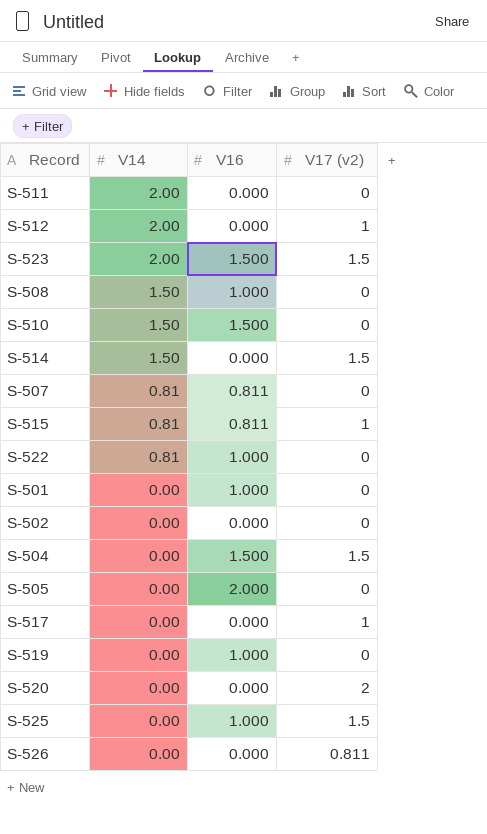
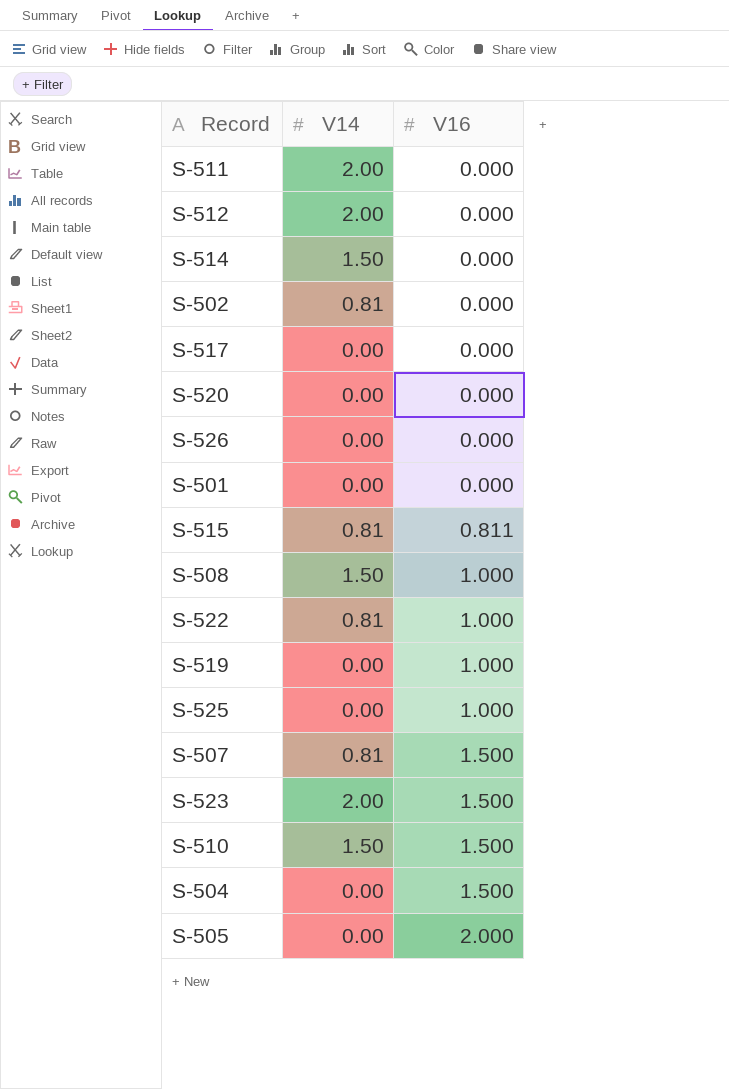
row order: V14 descending -> V16 ascending
column V17 (v2) | position: 4 -> none
S-502 | V14: 0.00 -> 0.81
S-501 | V16: 1.000 -> 0.000
S-507 | V16: 0.811 -> 1.500

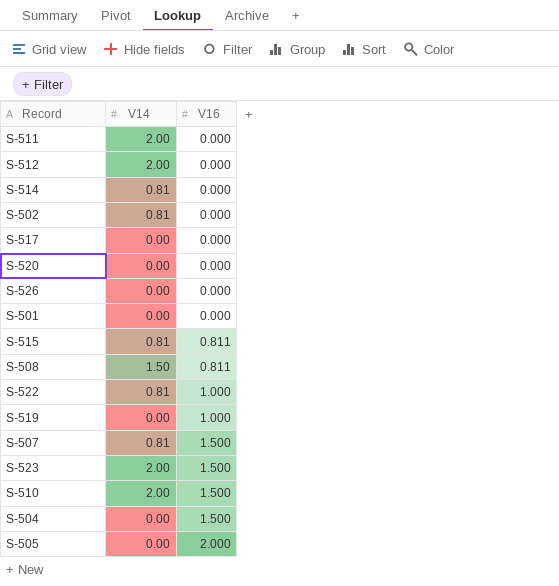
row S-525: 0.00 | 1.000 -> none
S-514 | V14: 1.50 -> 0.81
S-508 | V16: 1.000 -> 0.811
S-510 | V14: 1.50 -> 2.00

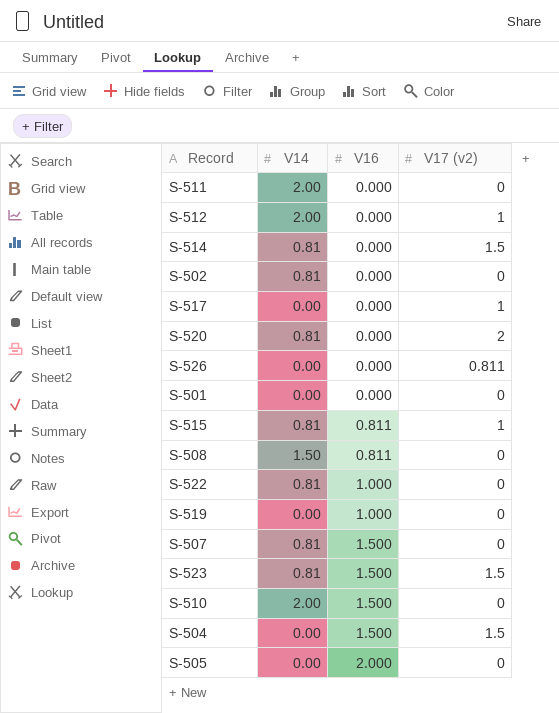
column V17 (v2) | position: none -> 4
S-520 | V14: 0.00 -> 0.81
S-523 | V14: 2.00 -> 0.81

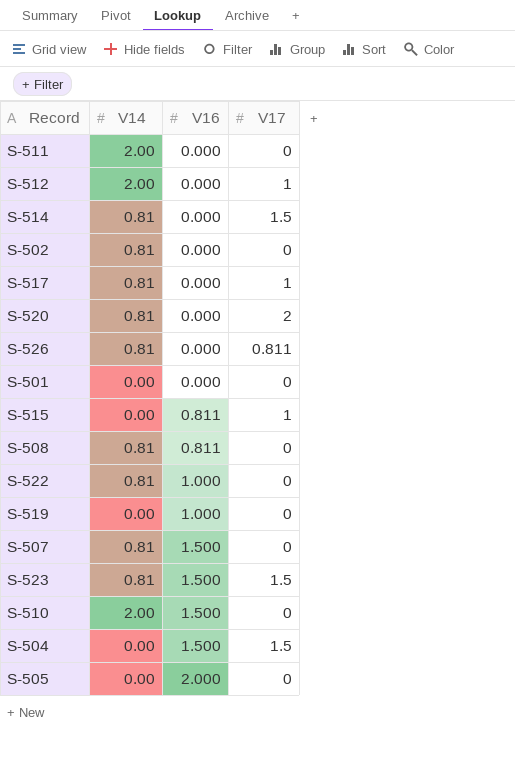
column name: V17 (v2) -> V17
S-517 | V14: 0.00 -> 0.81
S-526 | V14: 0.00 -> 0.81
S-515 | V14: 0.81 -> 0.00
S-508 | V14: 1.50 -> 0.81

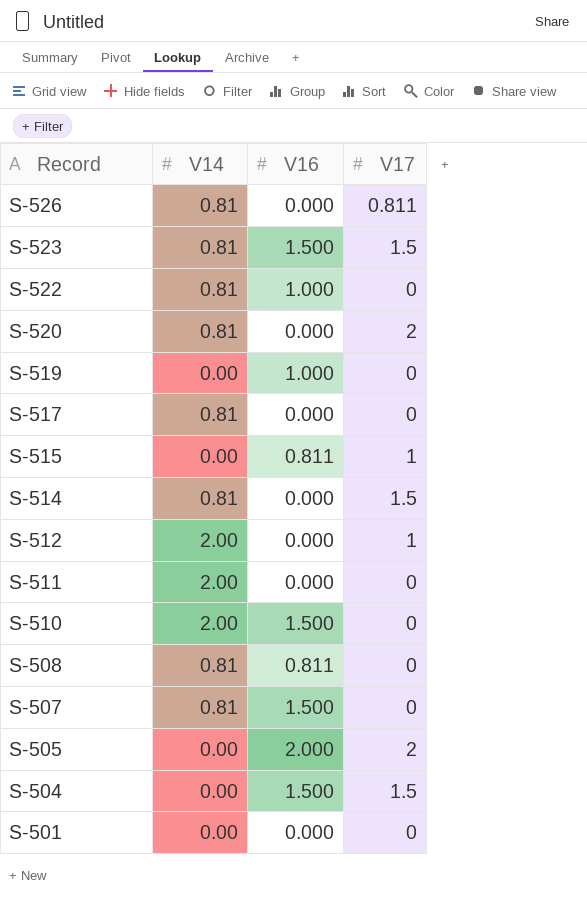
row order: V16 ascending -> Record descending
row S-502: 0.81 | 0.000 | 0 -> none
S-517 | V17: 1 -> 0
S-505 | V17: 0 -> 2

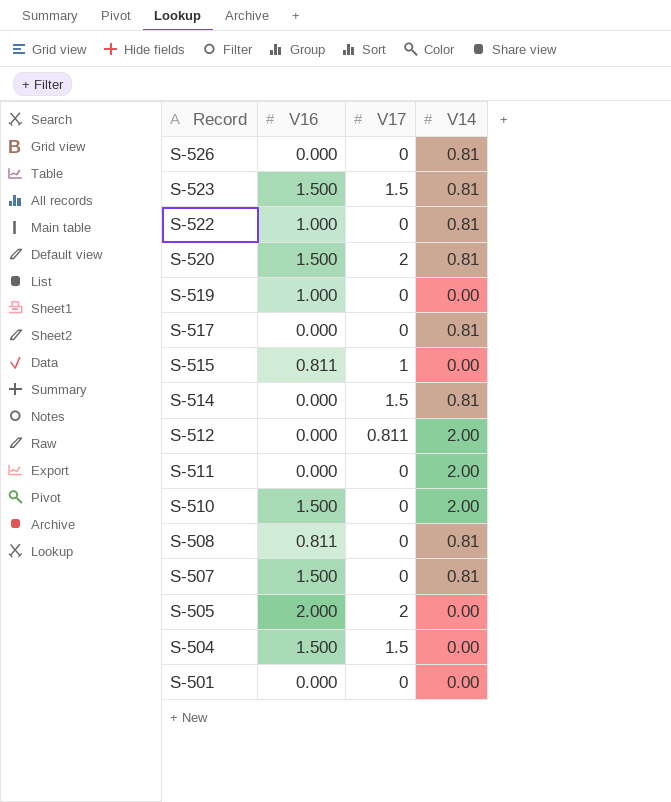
column V14 | position: 2 -> 4
S-526 | V17: 0.811 -> 0
S-520 | V16: 0.000 -> 1.500
S-512 | V17: 1 -> 0.811

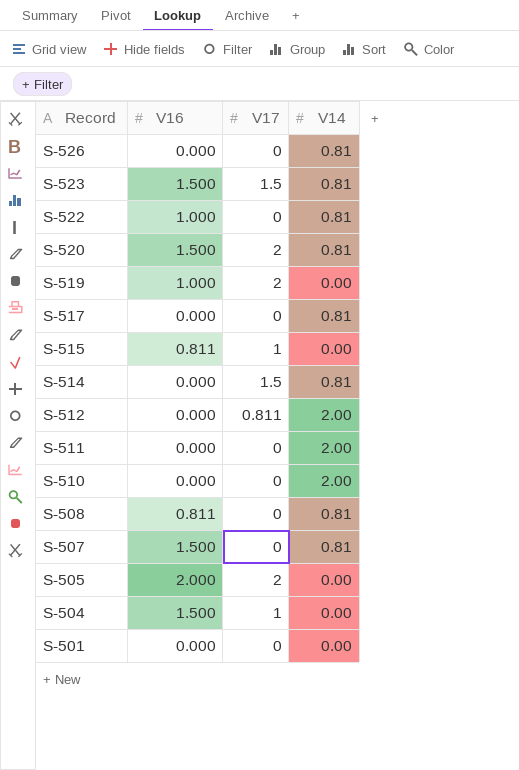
S-519 | V17: 0 -> 2
S-510 | V16: 1.500 -> 0.000
S-504 | V17: 1.5 -> 1

